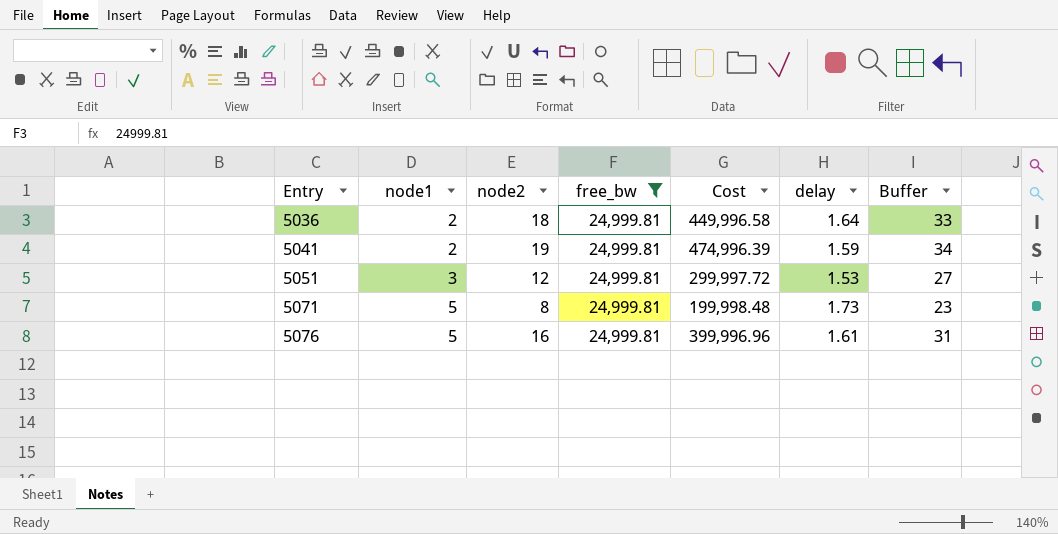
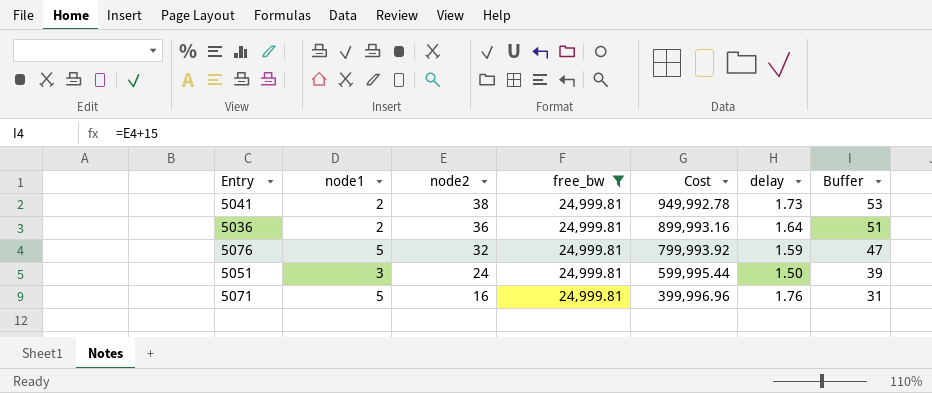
row order: Entry ascending -> node2 descending
5041 | node2: 19 -> 38
5041 | Cost: 474,996.39 -> 949,992.78
5041 | delay: 1.59 -> 1.73
5041 | Buffer: 34 -> 53
5036 | node2: 18 -> 36
5036 | Cost: 449,996.58 -> 899,993.16
5036 | Buffer: 33 -> 51
5076 | node2: 16 -> 32
5076 | Cost: 399,996.96 -> 799,993.92
5076 | delay: 1.61 -> 1.59
5076 | Buffer: 31 -> 47
5051 | node2: 12 -> 24
5051 | Cost: 299,997.72 -> 599,995.44
5051 | delay: 1.53 -> 1.50
5051 | Buffer: 27 -> 39
5071 | node2: 8 -> 16
5071 | Cost: 199,998.48 -> 399,996.96
5071 | delay: 1.73 -> 1.76
5071 | Buffer: 23 -> 31

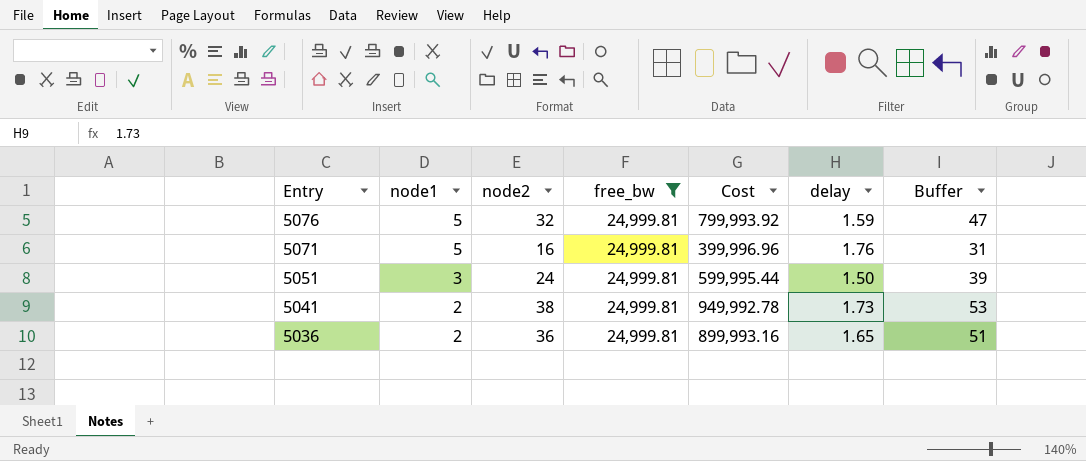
row order: node2 descending -> Entry descending
5036 | delay: 1.64 -> 1.65

